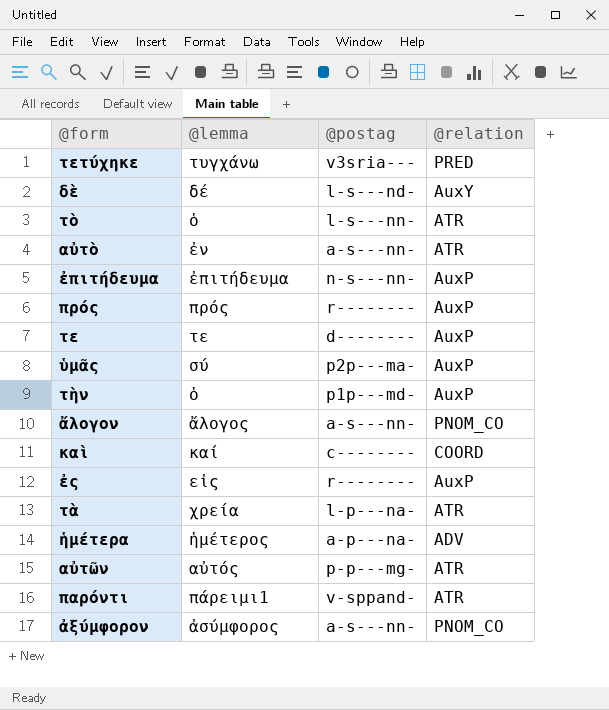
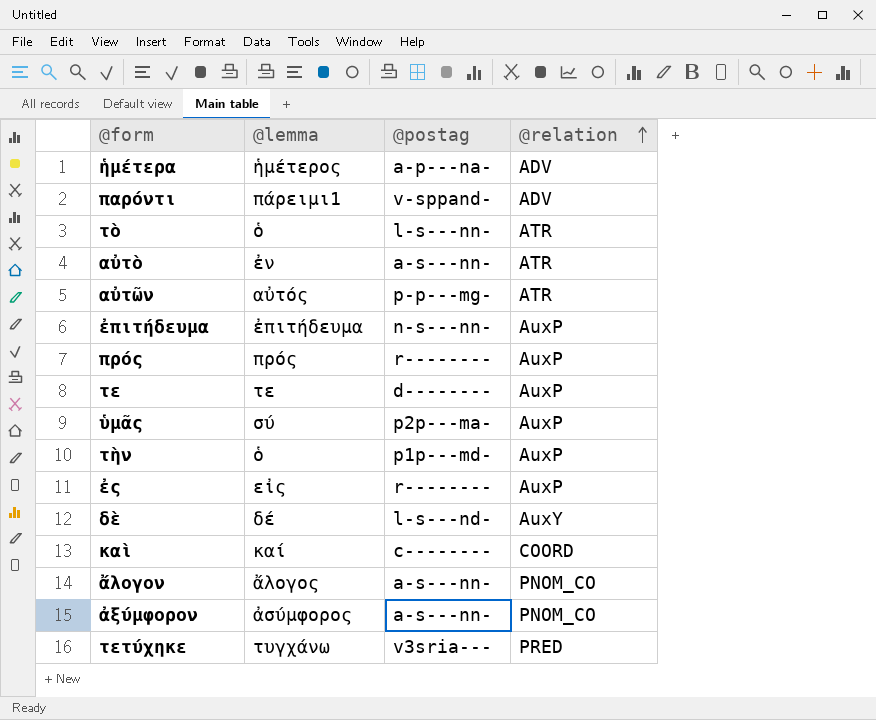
row order: none -> @relation ascending
row τὰ: χρεία | l-p---na- | ATR -> none
παρόντι | @relation: ATR -> ADV

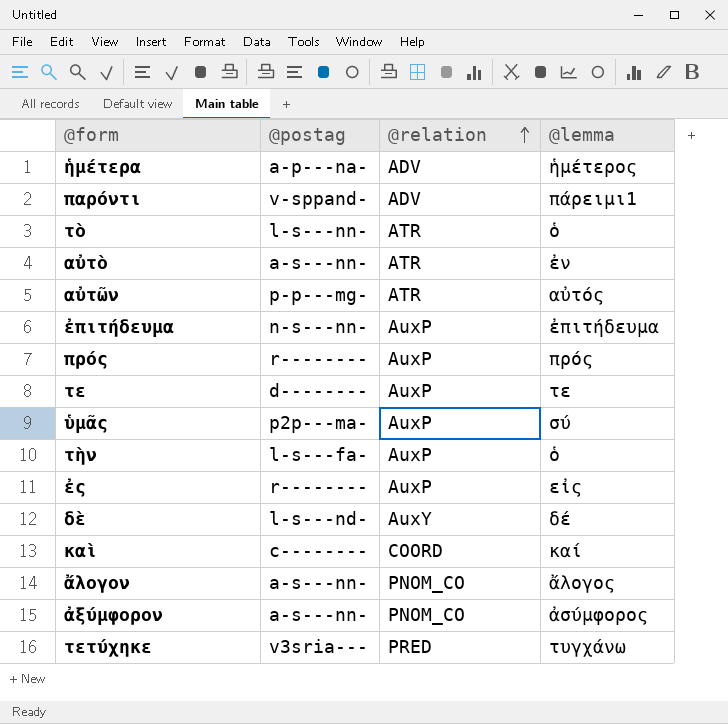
column @lemma | position: 2 -> 4
τὴν | @postag: p1p---md- -> l-s---fa-

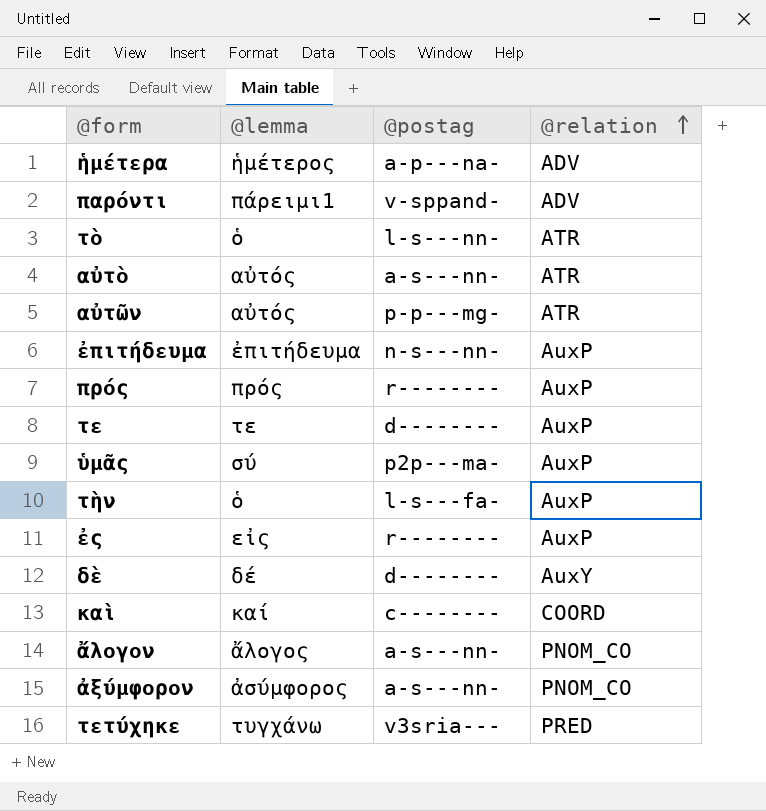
column @lemma | position: 4 -> 2
αὐτὸ | @lemma: ἐν -> αὐτός
δὲ | @postag: l-s---nd- -> d--------

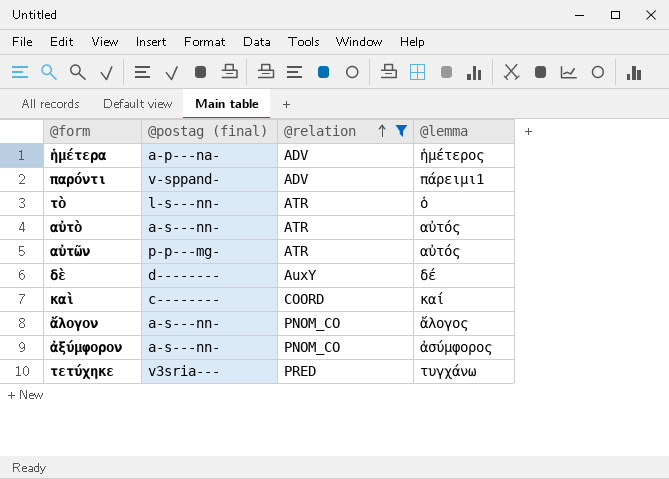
filter: none -> @relation != AuxP
column name: @postag -> @postag (final)
column @lemma | position: 2 -> 4

